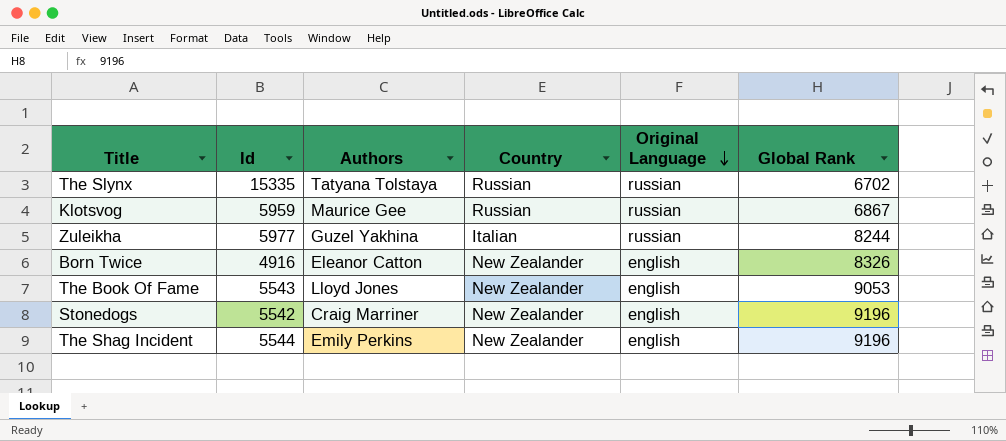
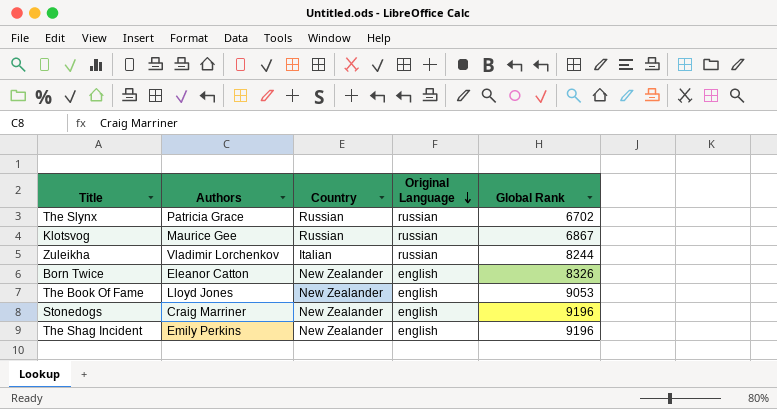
column Id | position: 2 -> none
The Slynx | Authors: Tatyana Tolstaya -> Patricia Grace
Zuleikha | Authors: Guzel Yakhina -> Vladimir Lorchenkov

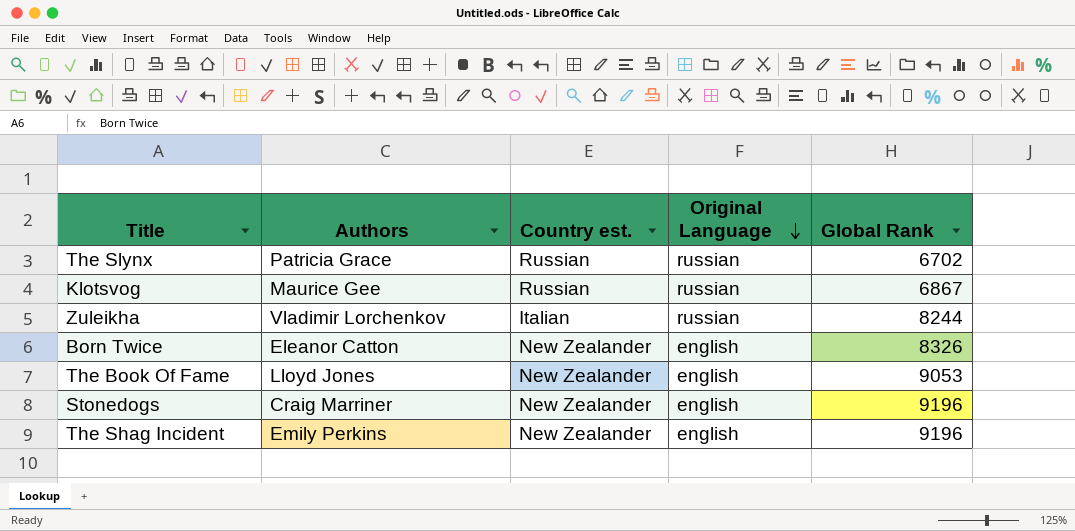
column name: Country -> Country est.

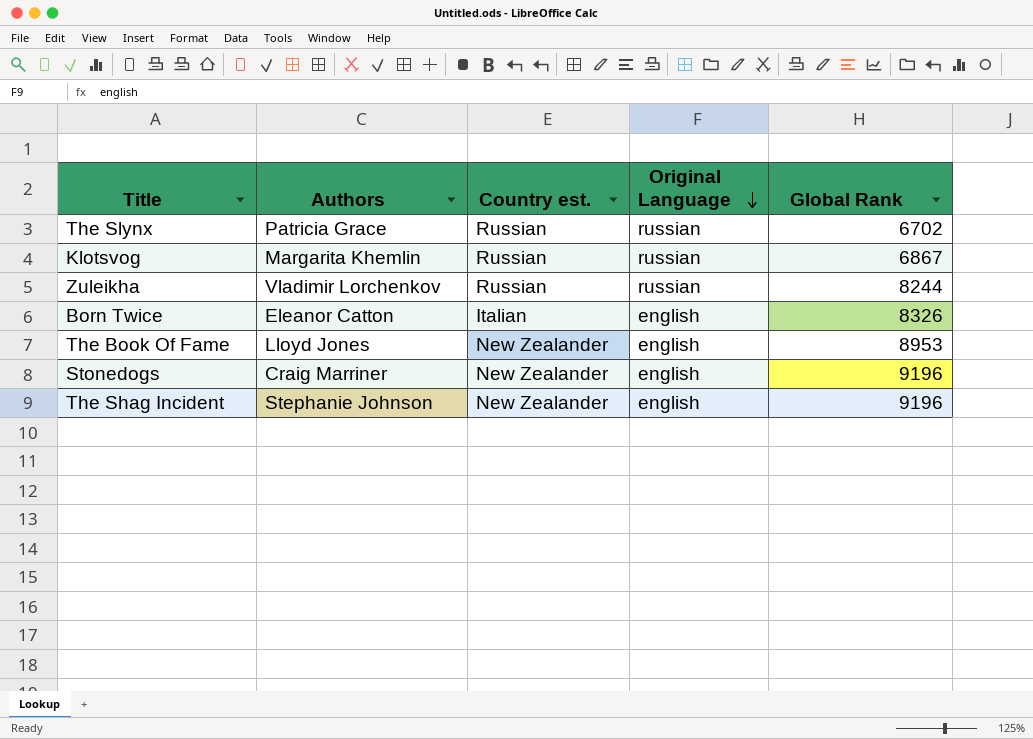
Klotsvog | Authors: Maurice Gee -> Margarita Khemlin
Zuleikha | Country est.: Italian -> Russian
Born Twice | Country est.: New Zealander -> Italian
The Book Of Fame | Global Rank: 9053 -> 8953
The Shag Incident | Authors: Emily Perkins -> Stephanie Johnson

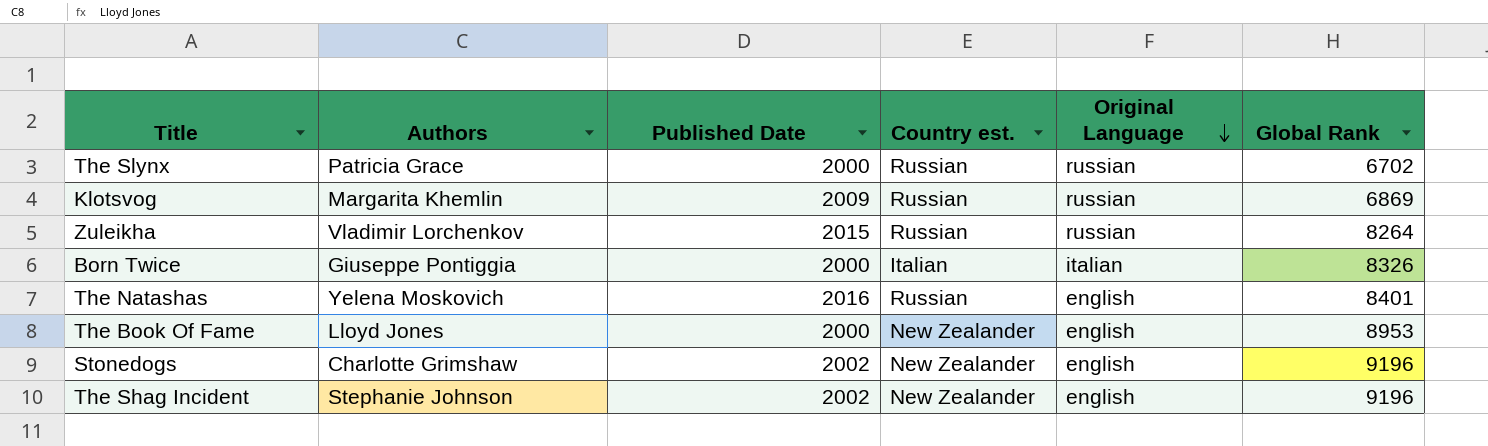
column Published Date | position: none -> 3
Klotsvog | Global Rank: 6867 -> 6869
Zuleikha | Global Rank: 8244 -> 8264
Born Twice | Authors: Eleanor Catton -> Giuseppe Pontiggia
Born Twice | Original Language: english -> italian
row The Natashas: none -> Yelena Moskovich | 2016 | Russian | english | 8401
Stonedogs | Authors: Craig Marriner -> Charlotte Grimshaw

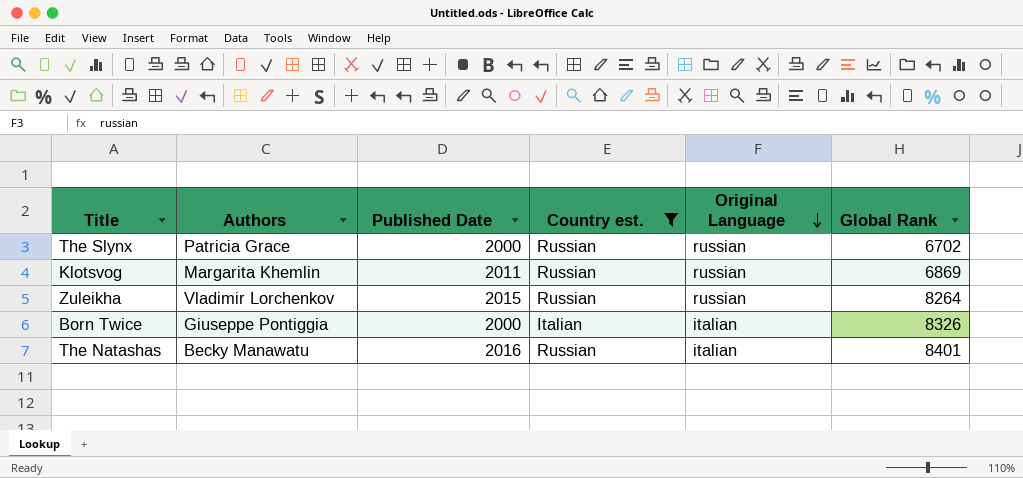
filter: none -> Country est. != New Zealander
Klotsvog | Published Date: 2009 -> 2011
The Natashas | Authors: Yelena Moskovich -> Becky Manawatu
The Natashas | Original Language: english -> italian

